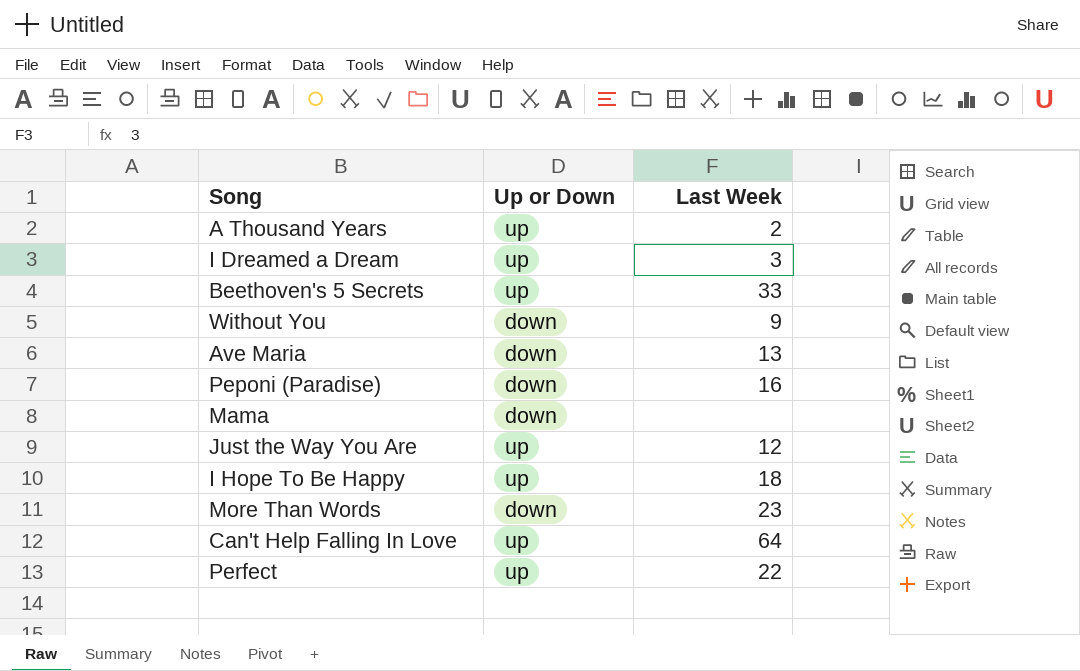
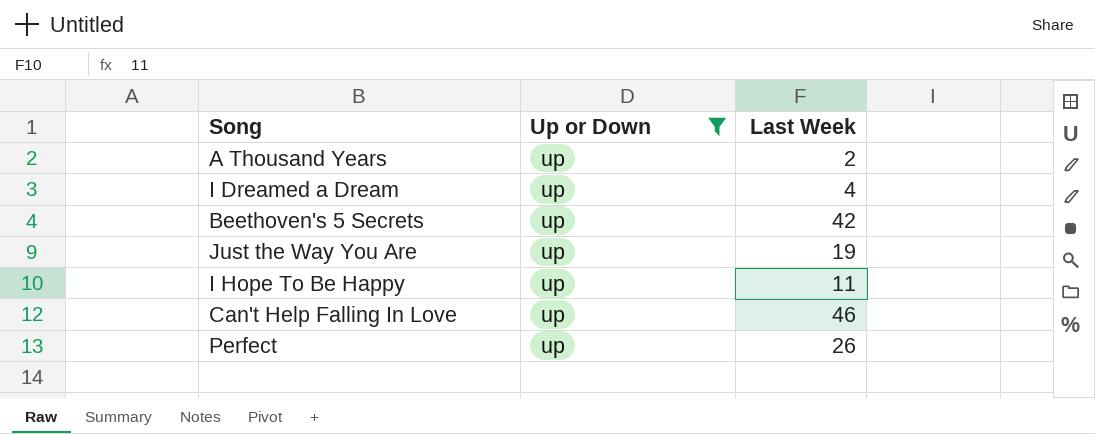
filter: none -> Up or Down = up
I Dreamed a Dream | Last Week: 3 -> 4
Beethoven's 5 Secrets | Last Week: 33 -> 42
Just the Way You Are | Last Week: 12 -> 19
I Hope To Be Happy | Last Week: 18 -> 11
Can't Help Falling In Love | Last Week: 64 -> 46
Perfect | Last Week: 22 -> 26

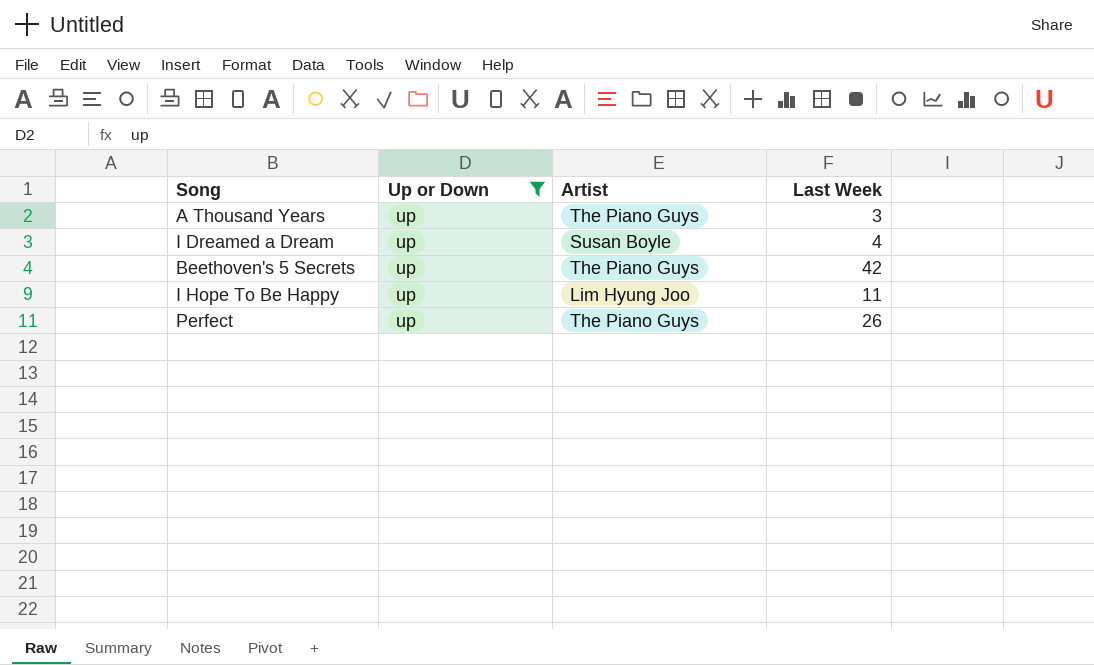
column Artist | position: none -> 3
row Just the Way You Are: up | 19 -> none
row Can't Help Falling In Love: up | 46 -> none
A Thousand Years | Last Week: 2 -> 3

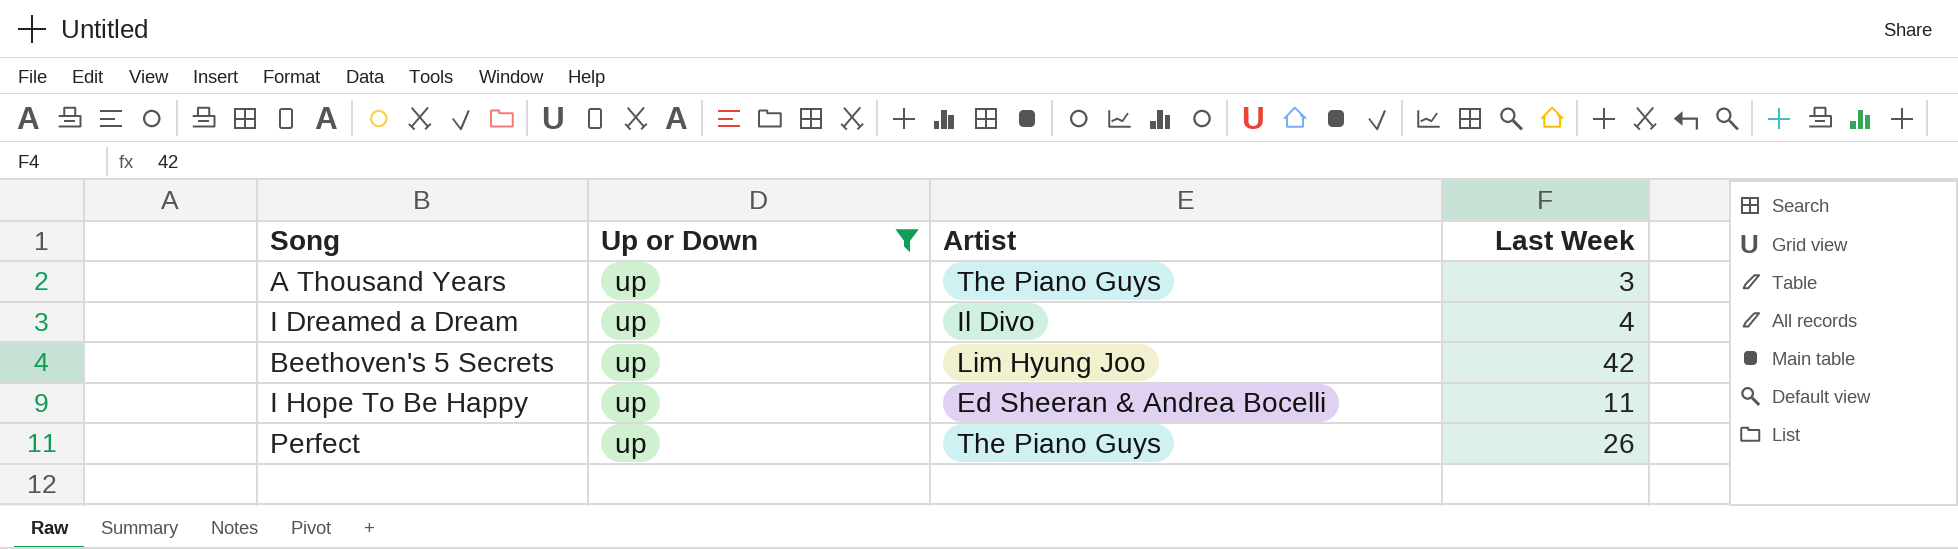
I Dreamed a Dream | Artist: Susan Boyle -> Il Divo
Beethoven's 5 Secrets | Artist: The Piano Guys -> Lim Hyung Joo
I Hope To Be Happy | Artist: Lim Hyung Joo -> Ed Sheeran & Andrea Bocelli

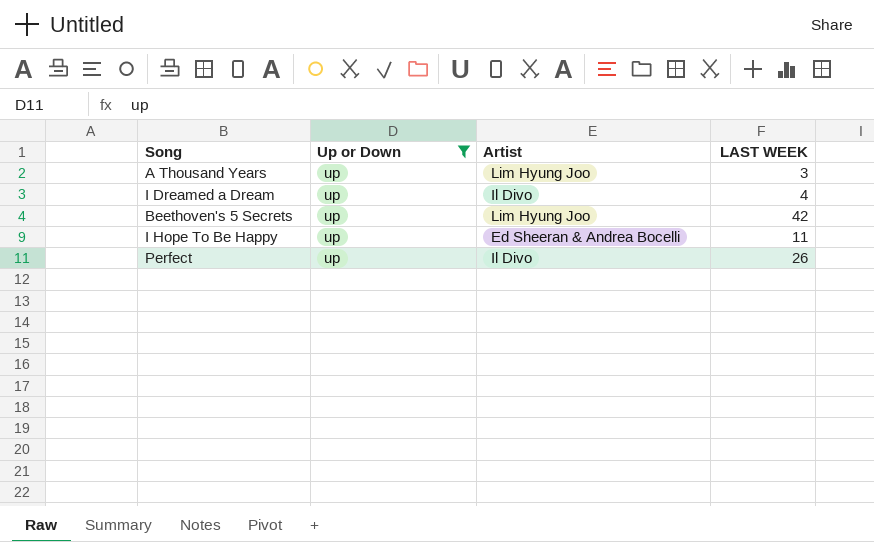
column name: Last Week -> LAST WEEK
A Thousand Years | Artist: The Piano Guys -> Lim Hyung Joo
Perfect | Artist: The Piano Guys -> Il Divo

